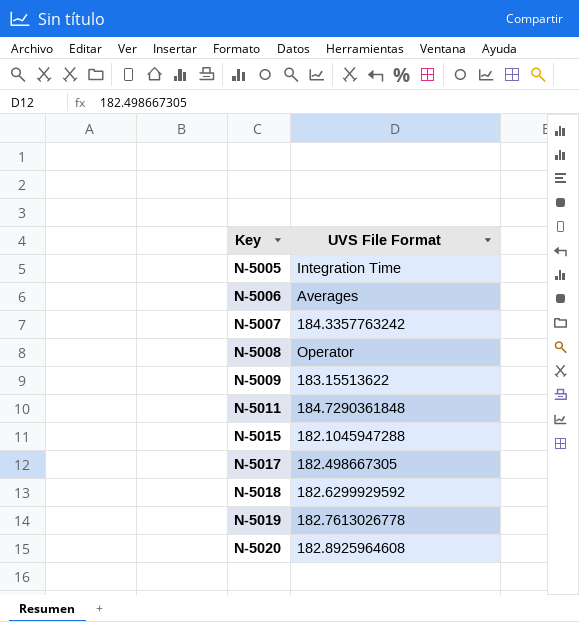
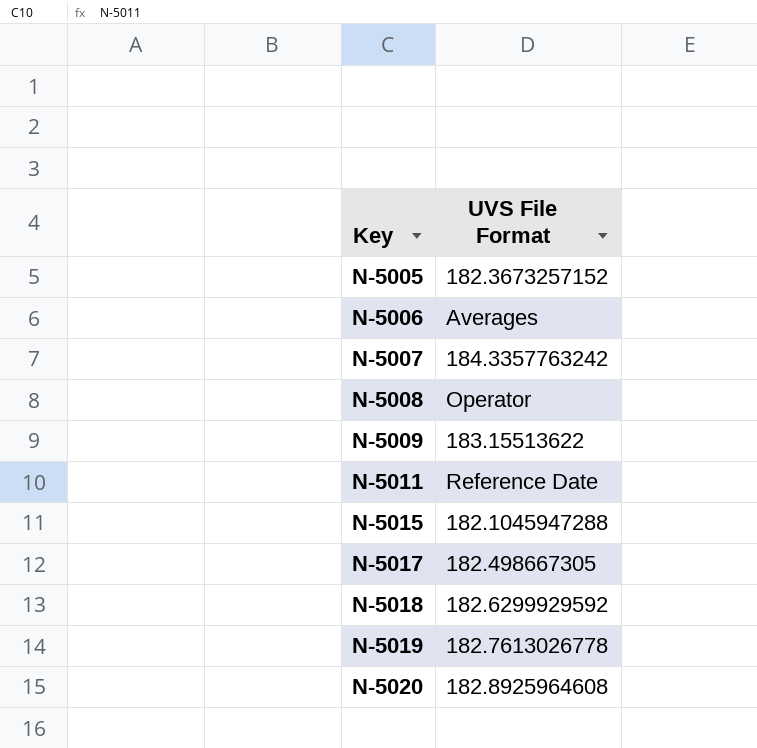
N-5005 | UVS File Format: Integration Time -> 182.3673257152
N-5011 | UVS File Format: 184.7290361848 -> Reference Date

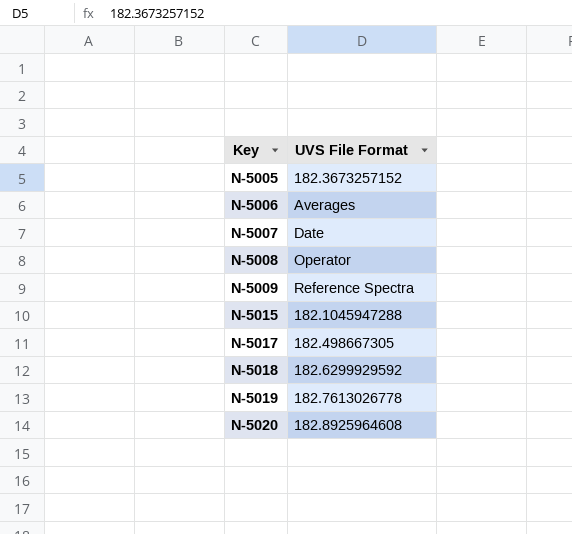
row N-5011: Reference Date -> none
N-5007 | UVS File Format: 184.3357763242 -> Date
N-5009 | UVS File Format: 183.15513622 -> Reference Spectra

